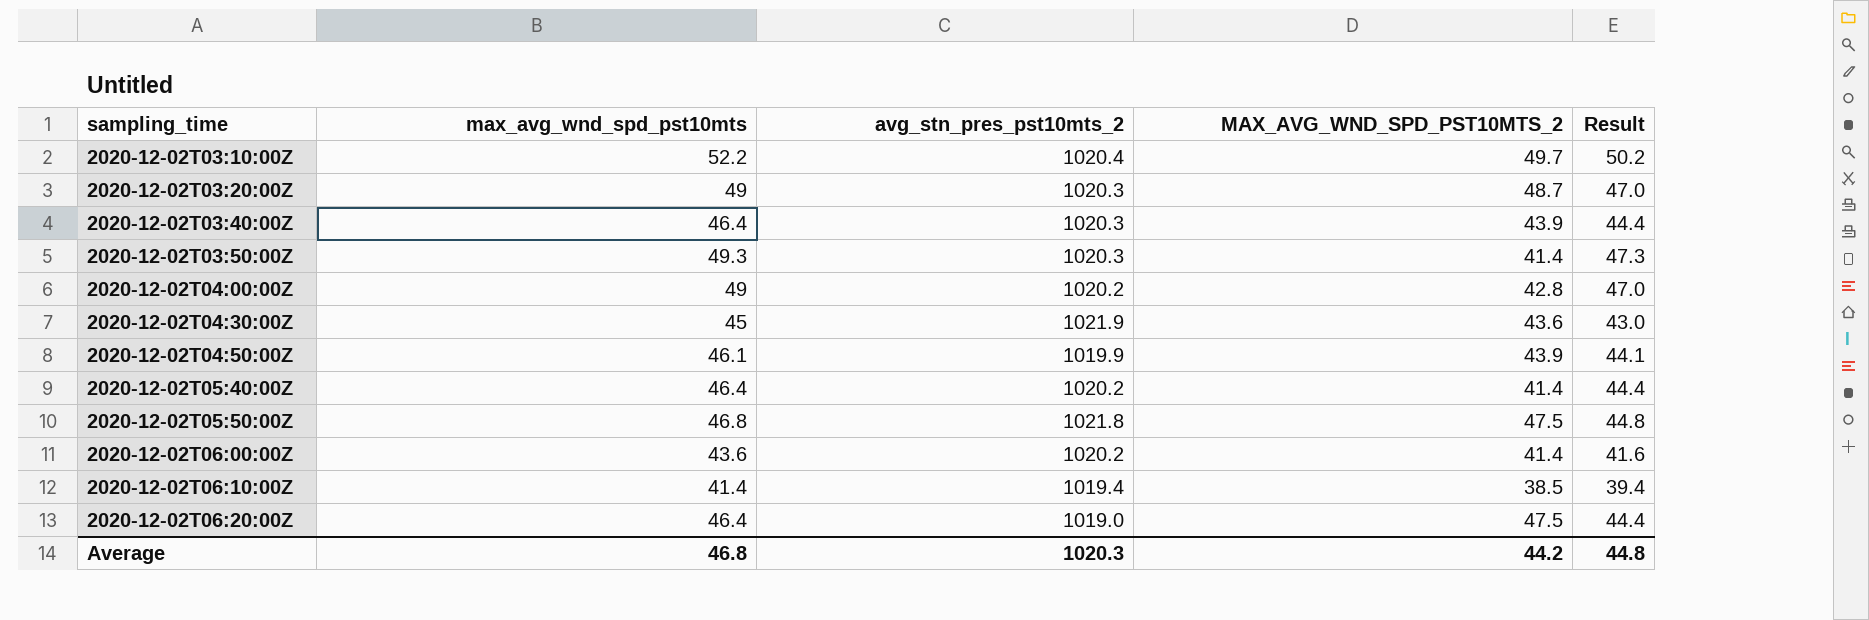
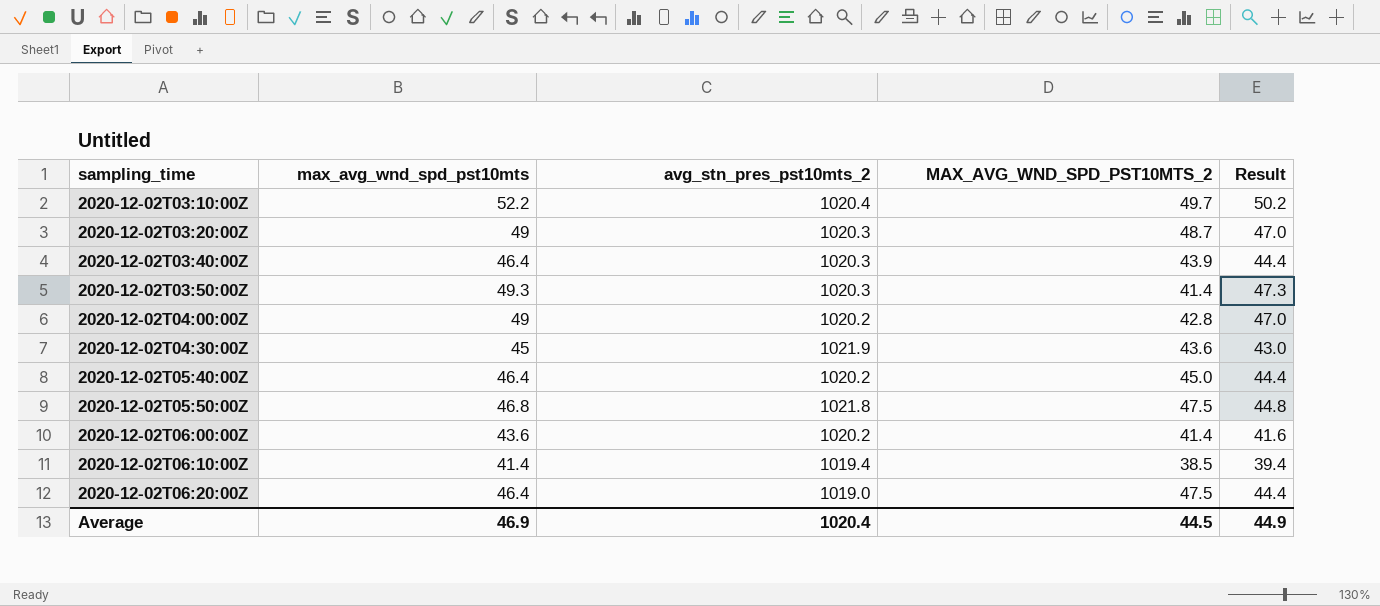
row 2020-12-02T04:50:00Z: 46.1 | 1019.9 | 43.9 | 44.1 -> none
2020-12-02T05:40:00Z | MAX_AVG_WND_SPD_PST10MTS_2: 41.4 -> 45.0
Average | max_avg_wnd_spd_pst10mts: 46.8 -> 46.9
Average | avg_stn_pres_pst10mts_2: 1020.3 -> 1020.4
Average | MAX_AVG_WND_SPD_PST10MTS_2: 44.2 -> 44.5
Average | Result: 44.8 -> 44.9

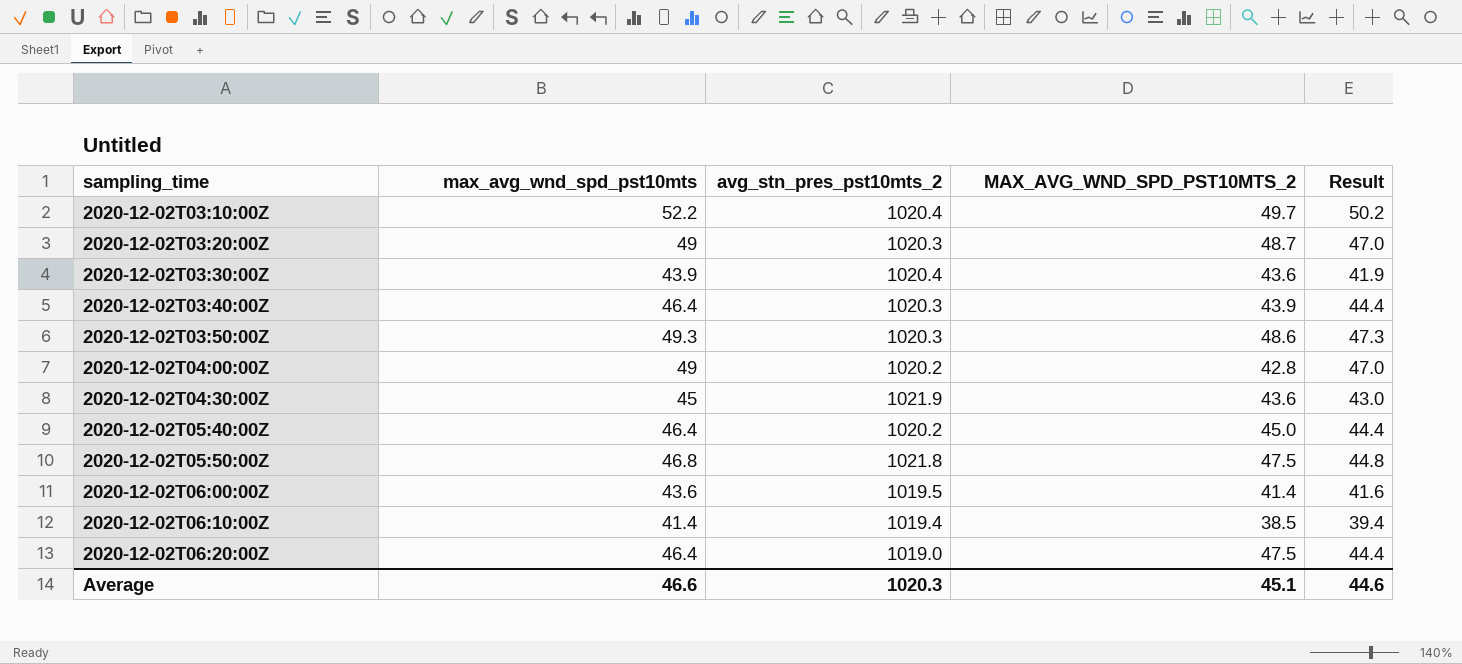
row 2020-12-02T03:30:00Z: none -> 43.9 | 1020.4 | 43.6 | 41.9
2020-12-02T03:50:00Z | MAX_AVG_WND_SPD_PST10MTS_2: 41.4 -> 48.6
2020-12-02T06:00:00Z | avg_stn_pres_pst10mts_2: 1020.2 -> 1019.5
Average | max_avg_wnd_spd_pst10mts: 46.9 -> 46.6
Average | avg_stn_pres_pst10mts_2: 1020.4 -> 1020.3
Average | MAX_AVG_WND_SPD_PST10MTS_2: 44.5 -> 45.1
Average | Result: 44.9 -> 44.6

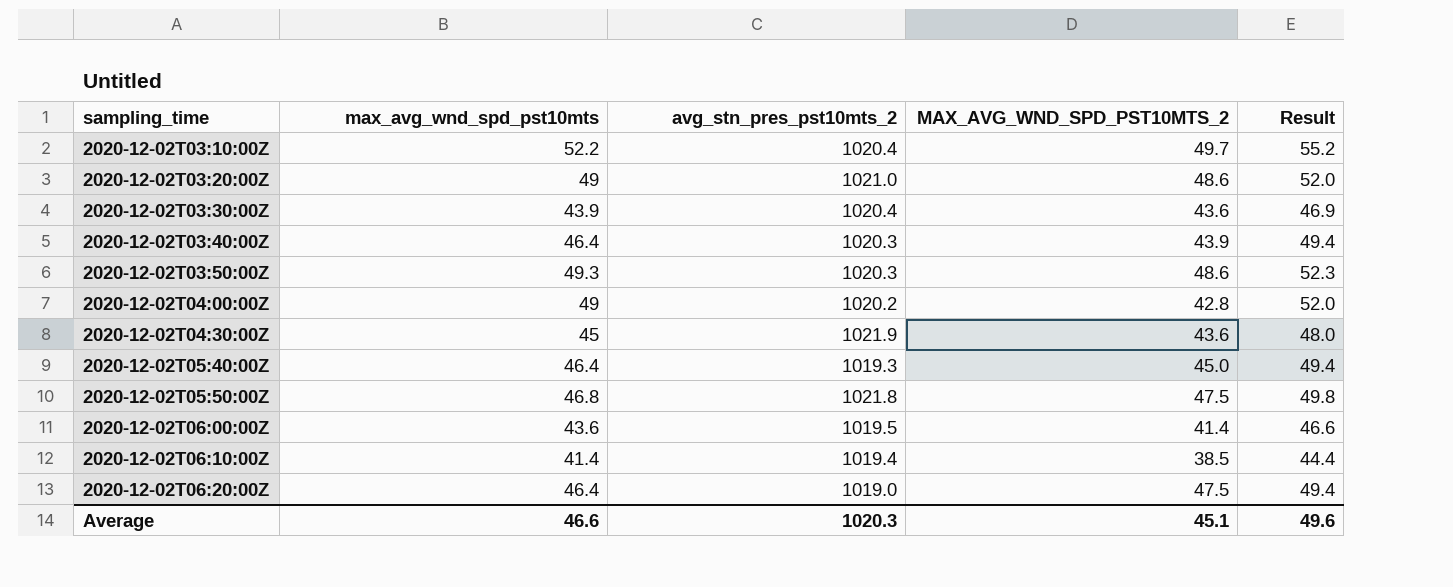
column Result | formula: [max_avg_wnd_spd_pst10mts] - 2 -> [max_avg_wnd_spd_pst10mts] + 3
2020-12-02T03:20:00Z | avg_stn_pres_pst10mts_2: 1020.3 -> 1021.0
2020-12-02T03:20:00Z | MAX_AVG_WND_SPD_PST10MTS_2: 48.7 -> 48.6
2020-12-02T05:40:00Z | avg_stn_pres_pst10mts_2: 1020.2 -> 1019.3
Average | Result: 44.6 -> 49.6

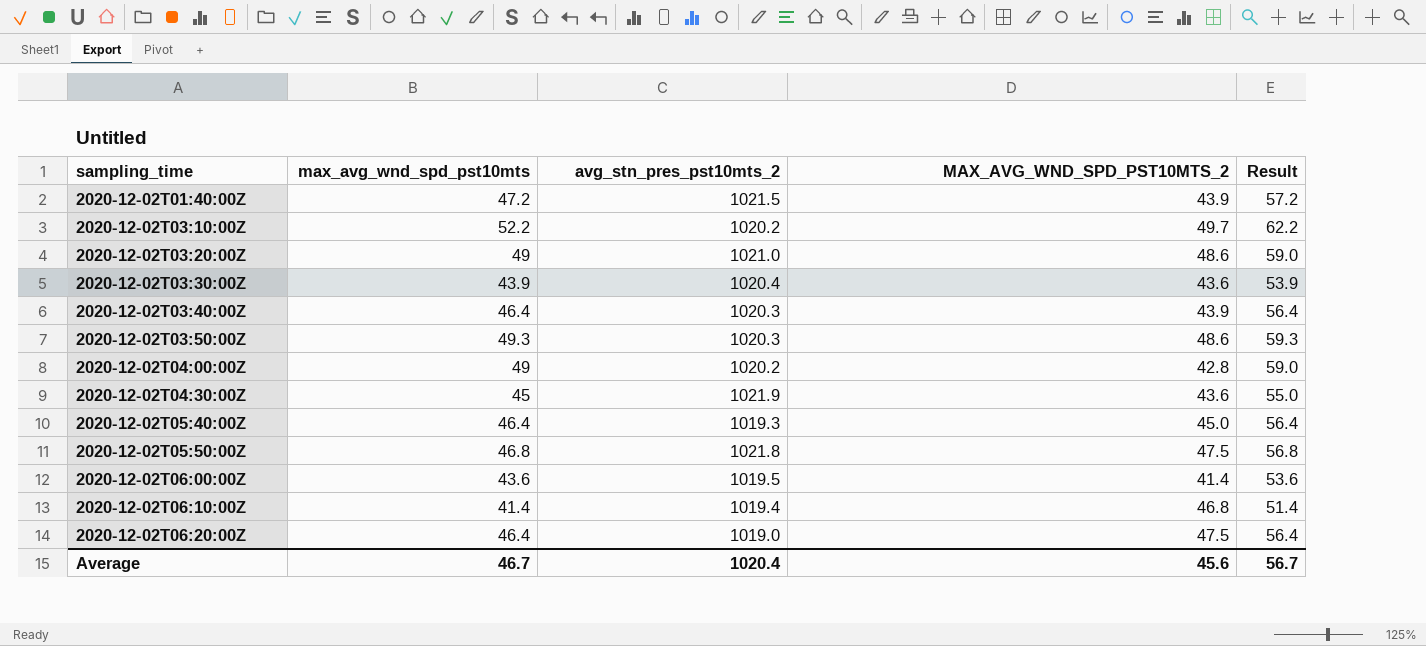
column Result | formula: [max_avg_wnd_spd_pst10mts] + 3 -> [max_avg_wnd_spd_pst10mts] + 10
row 2020-12-02T01:40:00Z: none -> 47.2 | 1021.5 | 43.9 | 57.2
2020-12-02T03:10:00Z | avg_stn_pres_pst10mts_2: 1020.4 -> 1020.2
2020-12-02T06:10:00Z | MAX_AVG_WND_SPD_PST10MTS_2: 38.5 -> 46.8
Average | max_avg_wnd_spd_pst10mts: 46.6 -> 46.7
Average | avg_stn_pres_pst10mts_2: 1020.3 -> 1020.4
Average | MAX_AVG_WND_SPD_PST10MTS_2: 45.1 -> 45.6
Average | Result: 49.6 -> 56.7

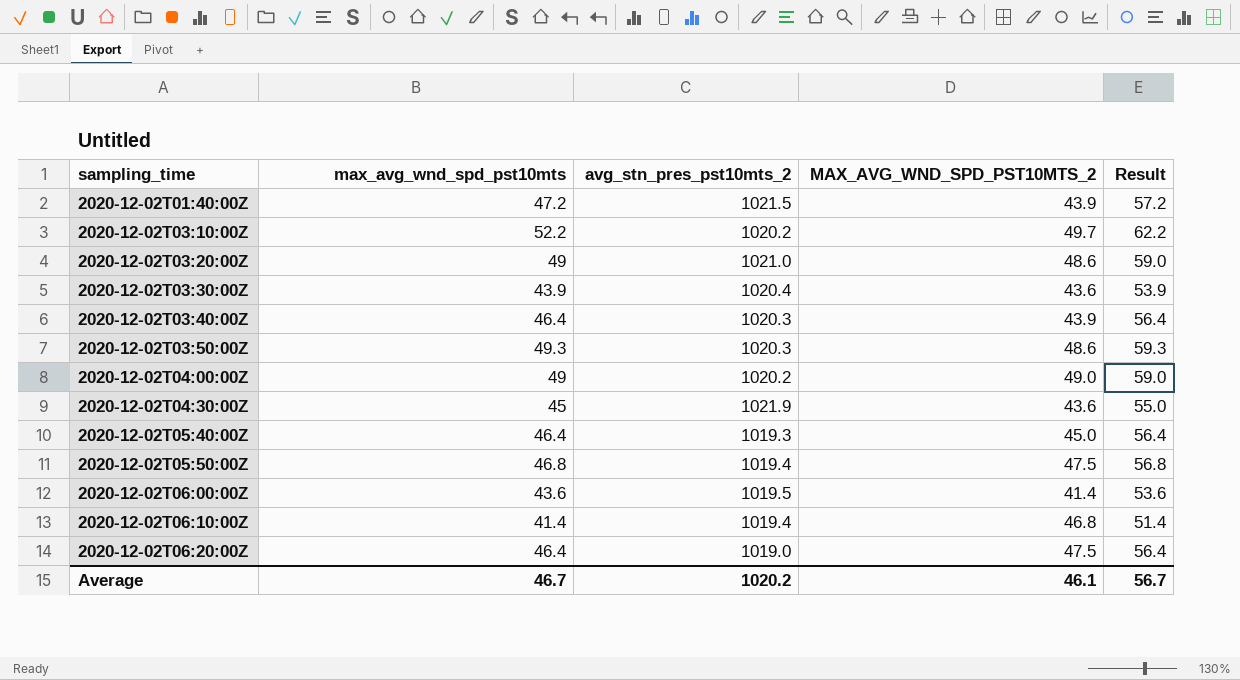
2020-12-02T04:00:00Z | MAX_AVG_WND_SPD_PST10MTS_2: 42.8 -> 49.0
2020-12-02T05:50:00Z | avg_stn_pres_pst10mts_2: 1021.8 -> 1019.4
Average | avg_stn_pres_pst10mts_2: 1020.4 -> 1020.2
Average | MAX_AVG_WND_SPD_PST10MTS_2: 45.6 -> 46.1

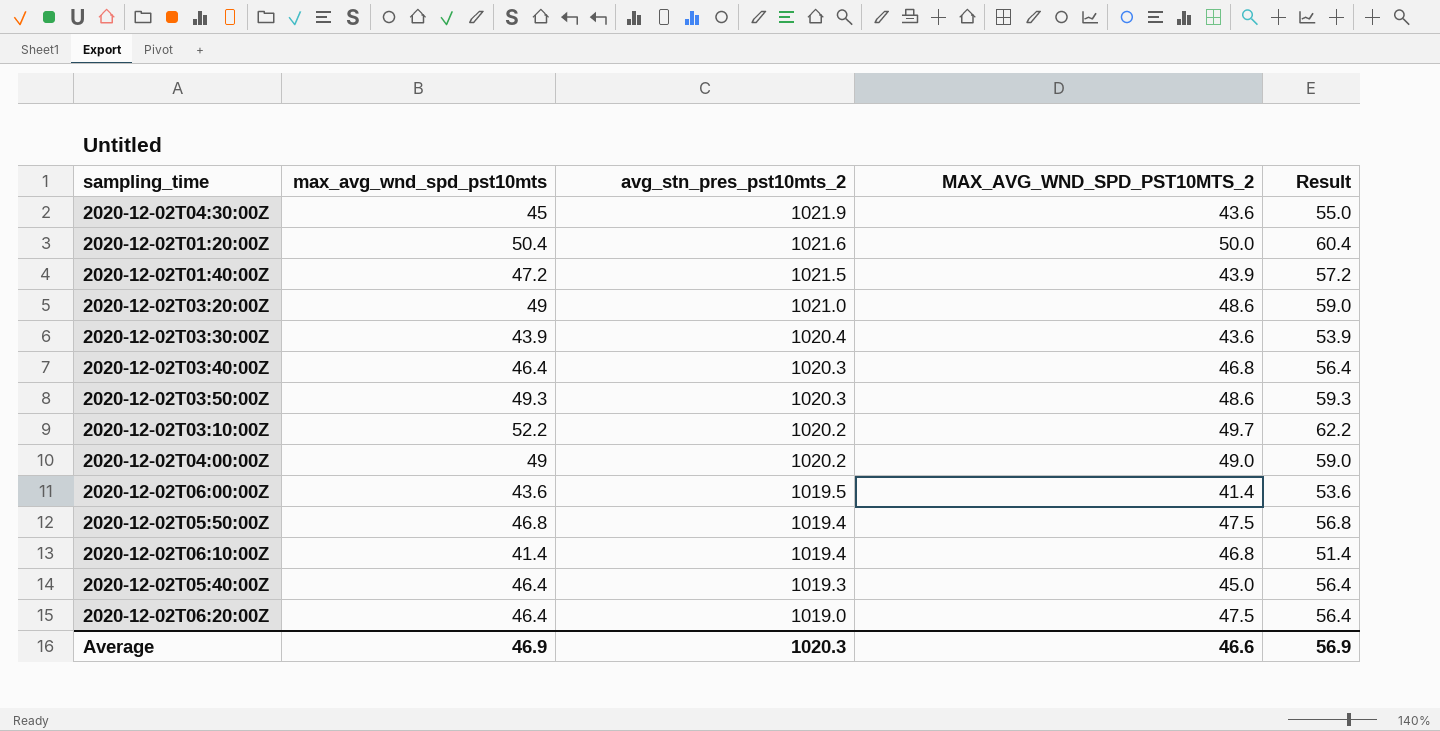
row order: sampling_time ascending -> avg_stn_pres_pst10mts_2 descending
row 2020-12-02T01:20:00Z: none -> 50.4 | 1021.6 | 50.0 | 60.4
2020-12-02T03:40:00Z | MAX_AVG_WND_SPD_PST10MTS_2: 43.9 -> 46.8
Average | max_avg_wnd_spd_pst10mts: 46.7 -> 46.9
Average | avg_stn_pres_pst10mts_2: 1020.2 -> 1020.3
Average | MAX_AVG_WND_SPD_PST10MTS_2: 46.1 -> 46.6
Average | Result: 56.7 -> 56.9

